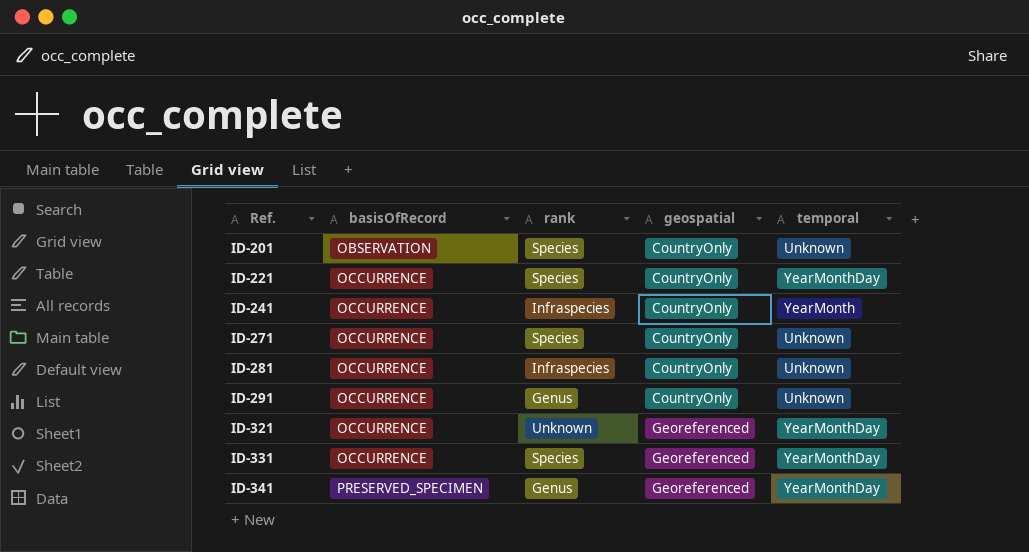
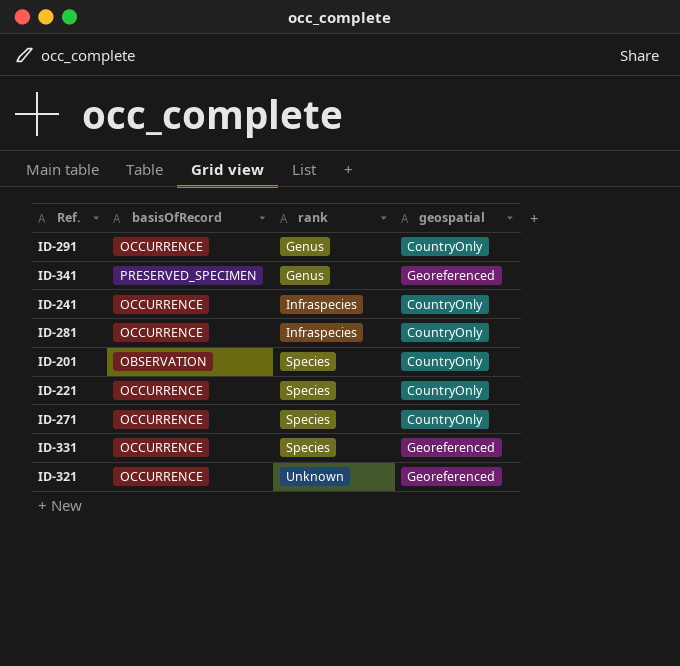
row order: Ref. ascending -> rank ascending
column temporal | position: 5 -> none

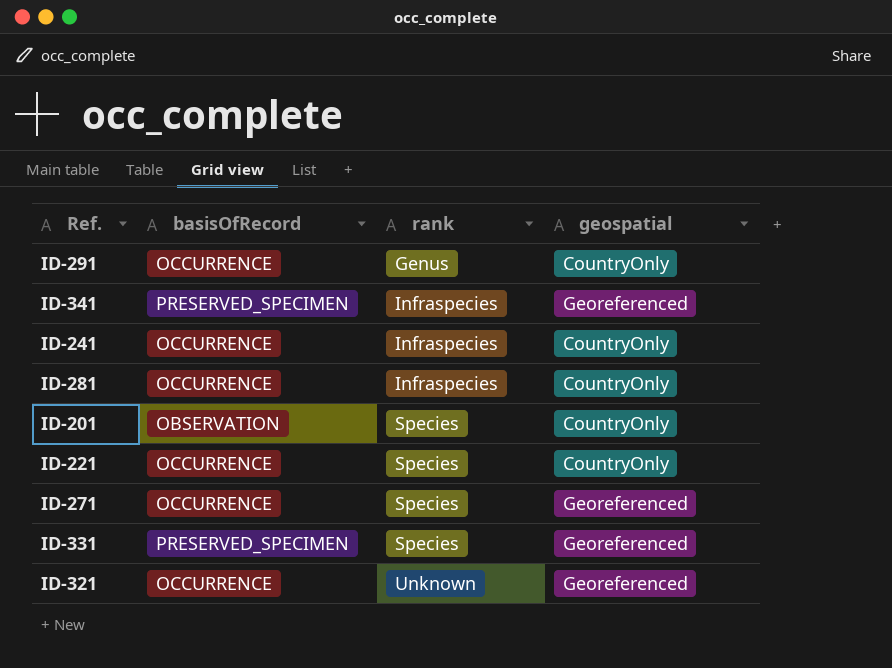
ID-341 | rank: Genus -> Infraspecies
ID-271 | geospatial: CountryOnly -> Georeferenced
ID-331 | basisOfRecord: OCCURRENCE -> PRESERVED_SPECIMEN

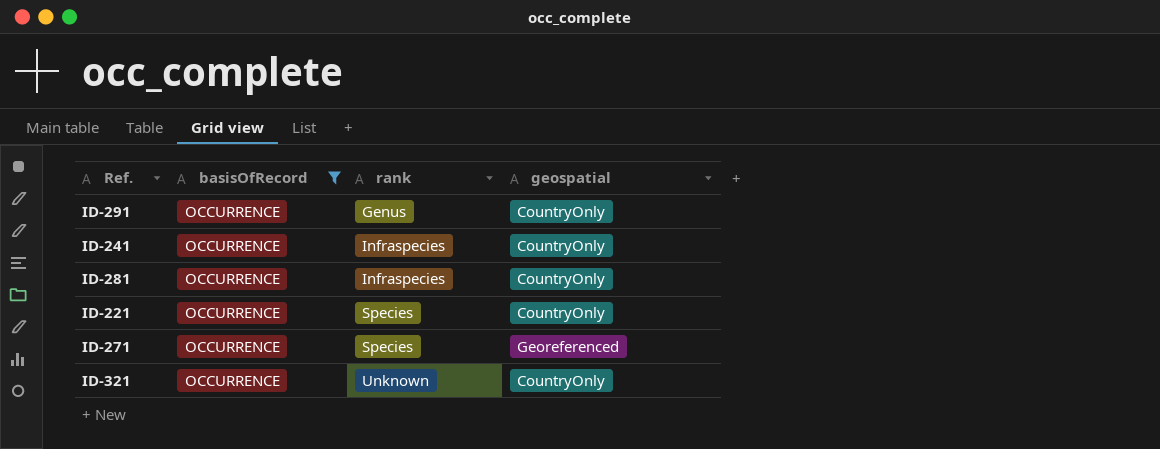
filter: none -> basisOfRecord = OCCURRENCE
ID-321 | geospatial: Georeferenced -> CountryOnly

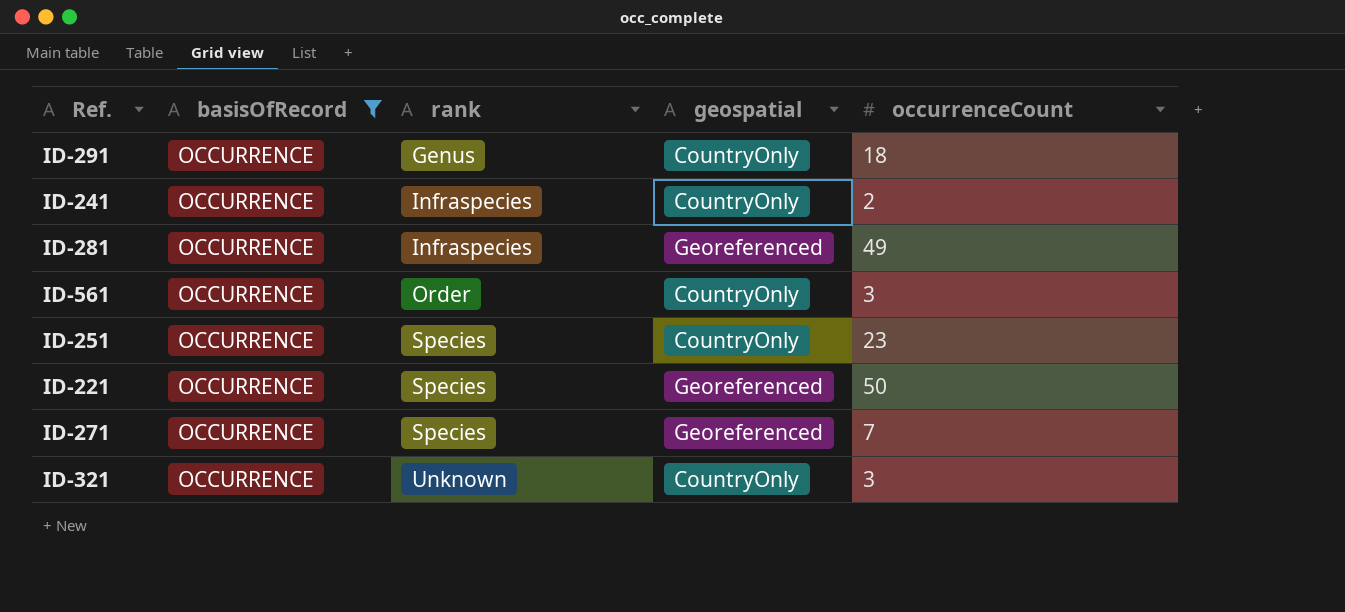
column occurrenceCount | position: none -> 5
ID-281 | geospatial: CountryOnly -> Georeferenced
row ID-561: none -> OCCURRENCE | Order | CountryOnly | 3
row ID-251: none -> OCCURRENCE | Species | CountryOnly | 23
ID-221 | geospatial: CountryOnly -> Georeferenced

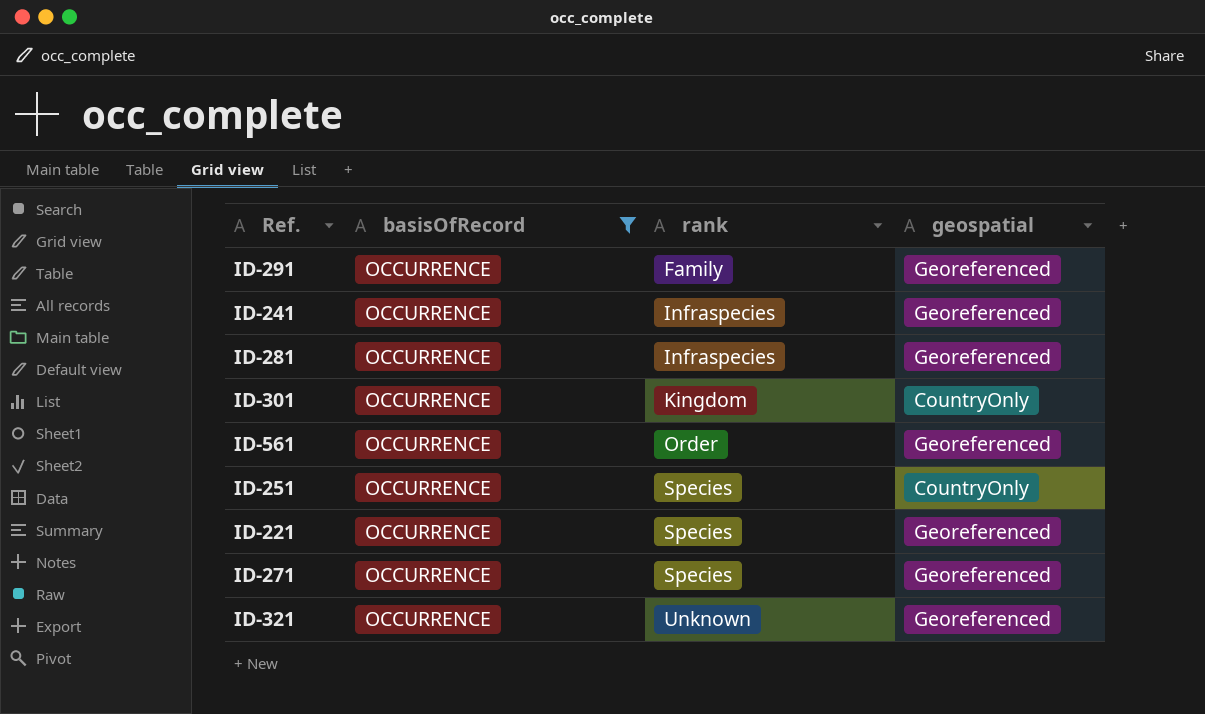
column occurrenceCount | position: 5 -> none
ID-291 | rank: Genus -> Family
ID-291 | geospatial: CountryOnly -> Georeferenced
ID-241 | geospatial: CountryOnly -> Georeferenced
row ID-301: none -> OCCURRENCE | Kingdom | CountryOnly
ID-561 | geospatial: CountryOnly -> Georeferenced
ID-321 | geospatial: CountryOnly -> Georeferenced

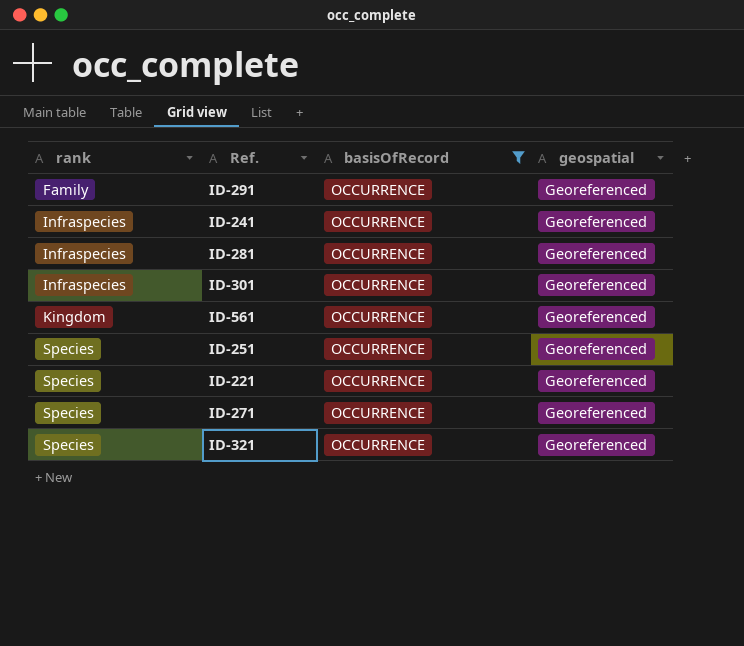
column rank | position: 3 -> 1
ID-301 | rank: Kingdom -> Infraspecies
ID-301 | geospatial: CountryOnly -> Georeferenced
ID-561 | rank: Order -> Kingdom
ID-251 | geospatial: CountryOnly -> Georeferenced
ID-321 | rank: Unknown -> Species

